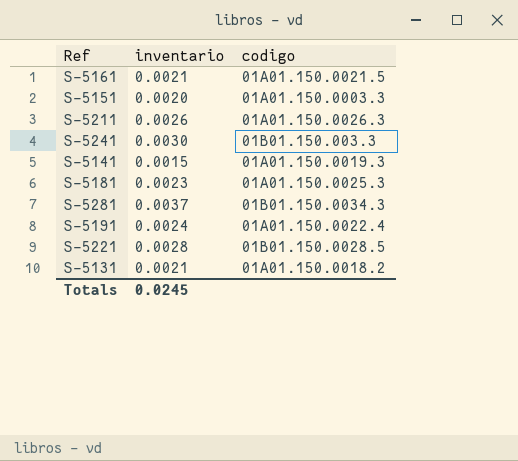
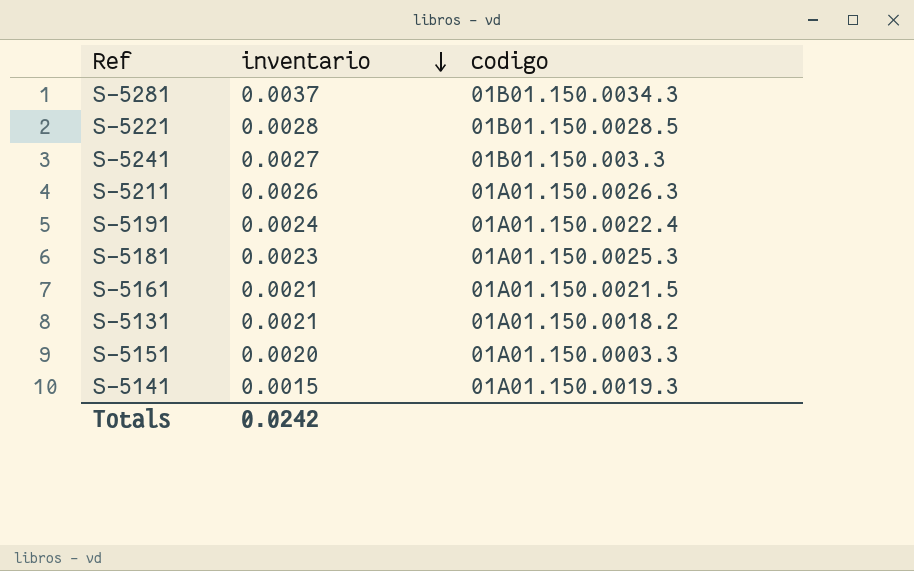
row order: none -> inventario descending
S-5241 | inventario: 0.0030 -> 0.0027
Totals | inventario: 0.0245 -> 0.0242

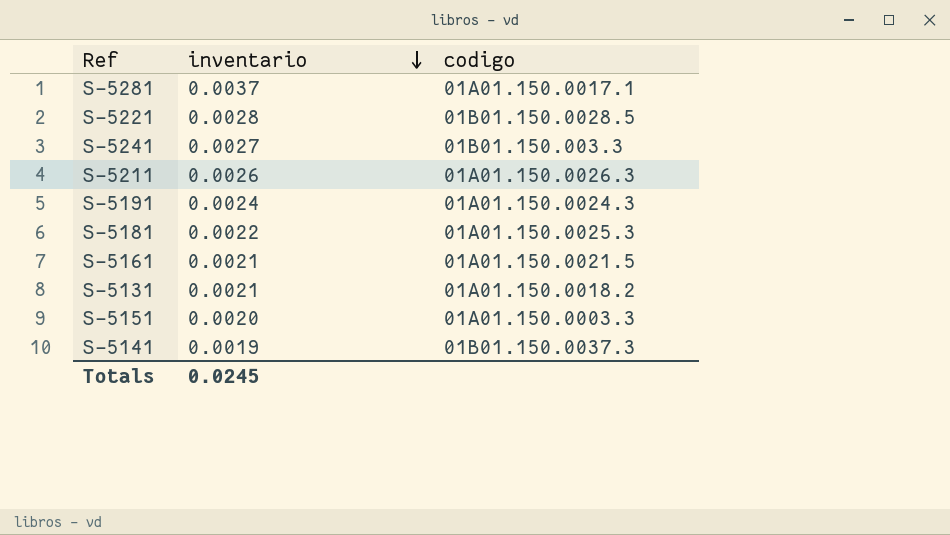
S-5281 | codigo: 01B01.150.0034.3 -> 01A01.150.0017.1
S-5191 | codigo: 01A01.150.0022.4 -> 01A01.150.0024.3
S-5181 | inventario: 0.0023 -> 0.0022
S-5141 | inventario: 0.0015 -> 0.0019
S-5141 | codigo: 01A01.150.0019.3 -> 01B01.150.0037.3
Totals | inventario: 0.0242 -> 0.0245

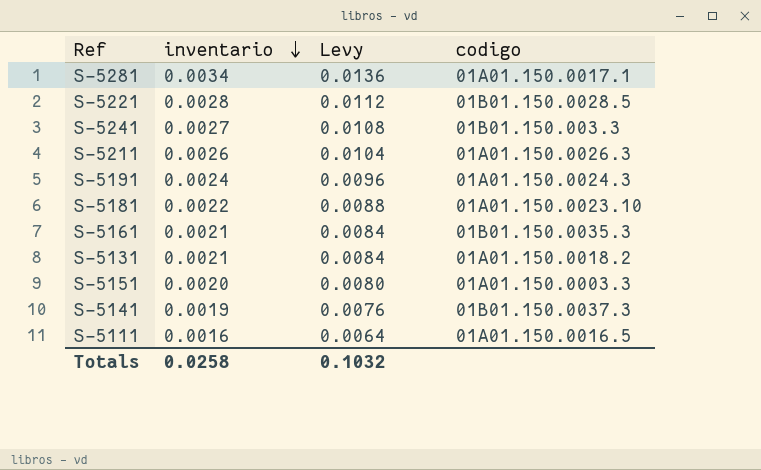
column Levy | formula: none -> [inventario] * 4
S-5281 | inventario: 0.0037 -> 0.0034
S-5181 | codigo: 01A01.150.0025.3 -> 01A01.150.0023.10
S-5161 | codigo: 01A01.150.0021.5 -> 01B01.150.0035.3
row S-5111: none -> 0.0016 | 0.0064 | 01A01.150.0016.5
Totals | inventario: 0.0245 -> 0.0258

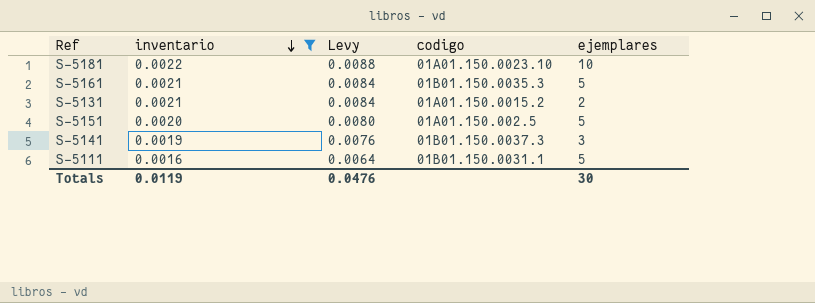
filter: none -> inventario <= 0.0022
column ejemplares | position: none -> 5
S-5131 | codigo: 01A01.150.0018.2 -> 01A01.150.0015.2
S-5151 | codigo: 01A01.150.0003.3 -> 01A01.150.002.5
S-5111 | codigo: 01A01.150.0016.5 -> 01B01.150.0031.1
Totals | inventario: 0.0258 -> 0.0119
Totals | Levy: 0.1032 -> 0.0476

